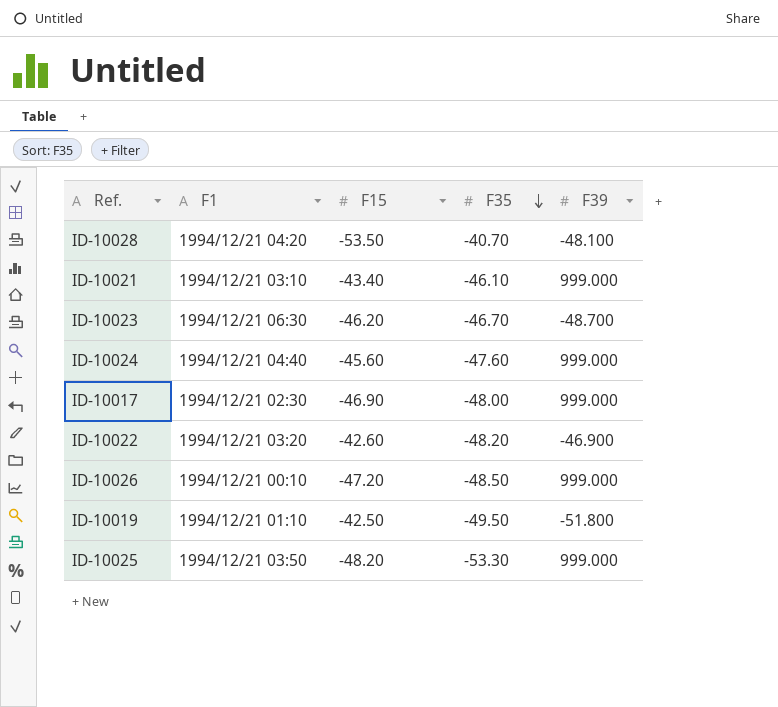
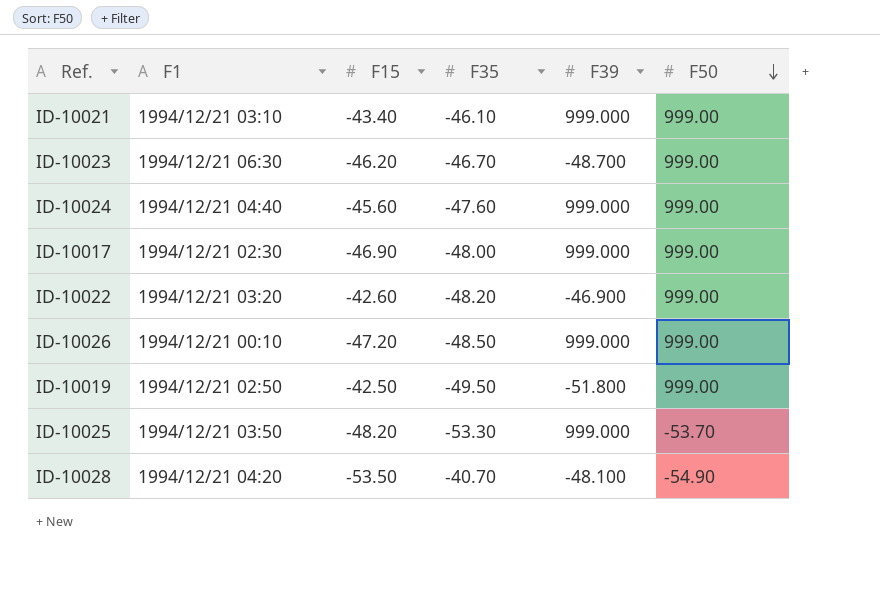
row order: F35 descending -> F50 descending
column F50 | position: none -> 6
ID-10019 | F1: 1994/12/21 01:10 -> 1994/12/21 02:50

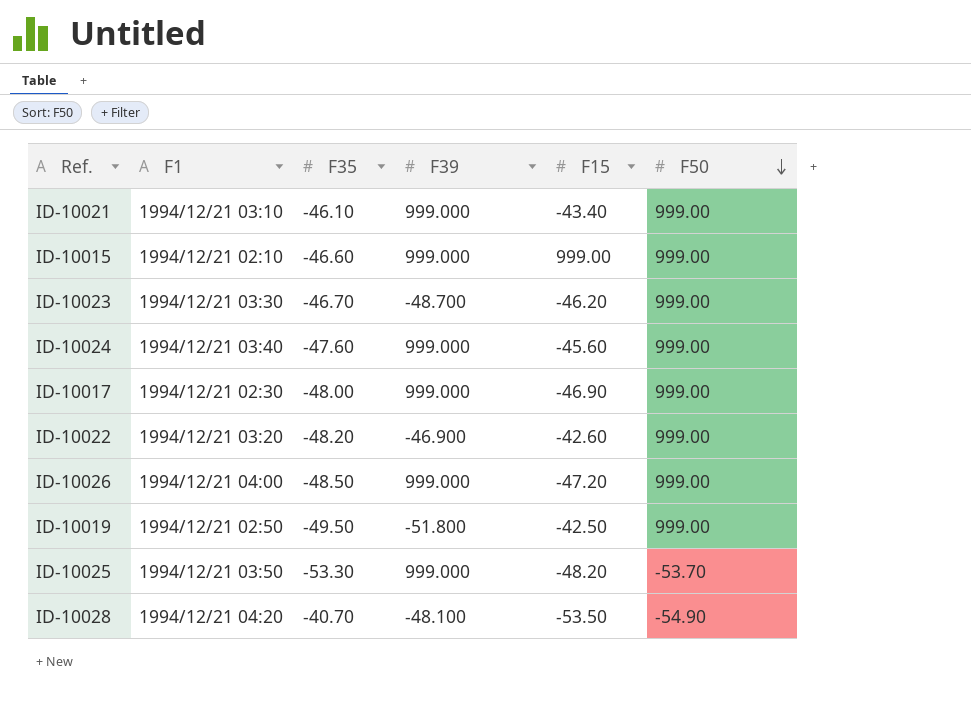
column F15 | position: 3 -> 5
row ID-10015: none -> 1994/12/21 02:10 | -46.60 | 999.000 | 999.00 | 999.00
ID-10023 | F1: 1994/12/21 06:30 -> 1994/12/21 03:30
ID-10024 | F1: 1994/12/21 04:40 -> 1994/12/21 03:40
ID-10026 | F1: 1994/12/21 00:10 -> 1994/12/21 04:00

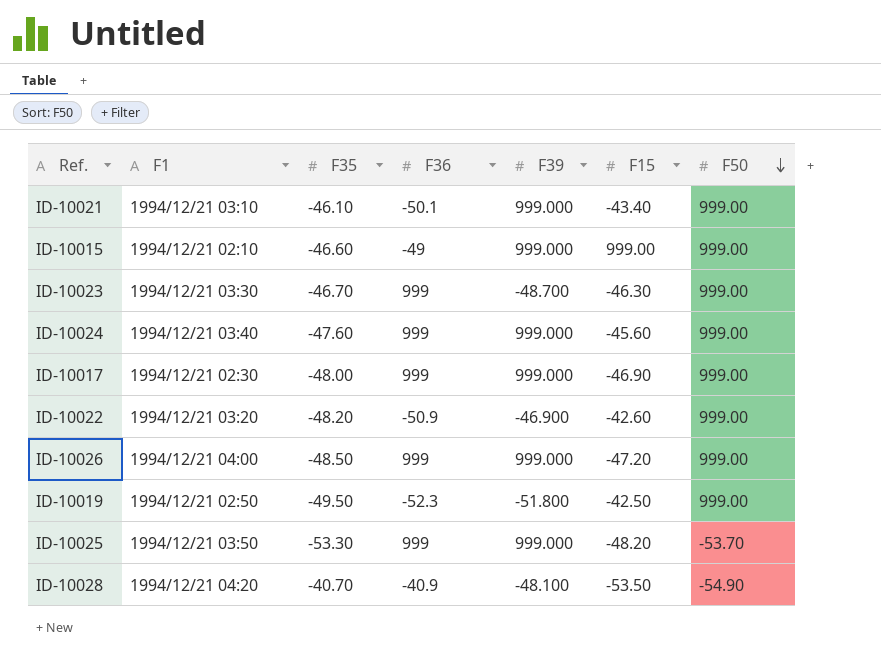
column F36 | position: none -> 4
ID-10023 | F15: -46.20 -> -46.30

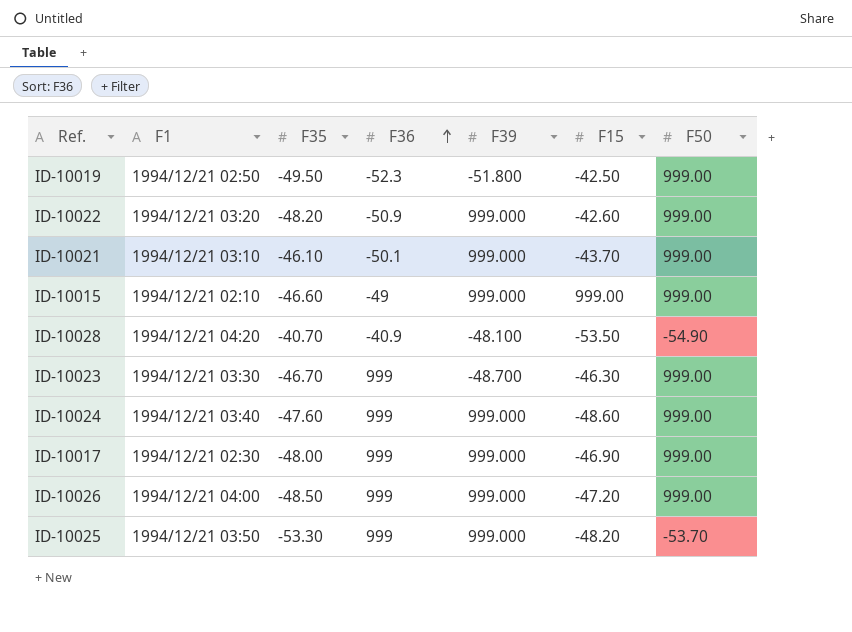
row order: F50 descending -> F36 ascending
ID-10022 | F39: -46.900 -> 999.000
ID-10021 | F15: -43.40 -> -43.70
ID-10024 | F15: -45.60 -> -48.60

